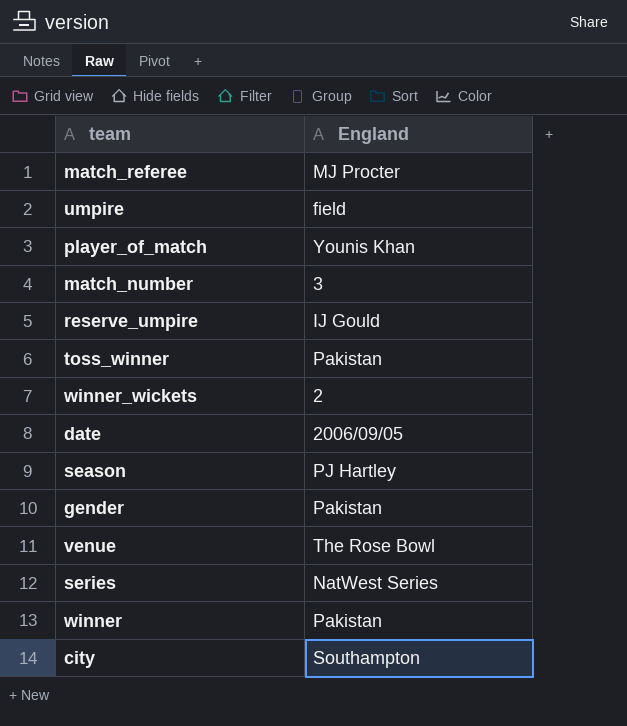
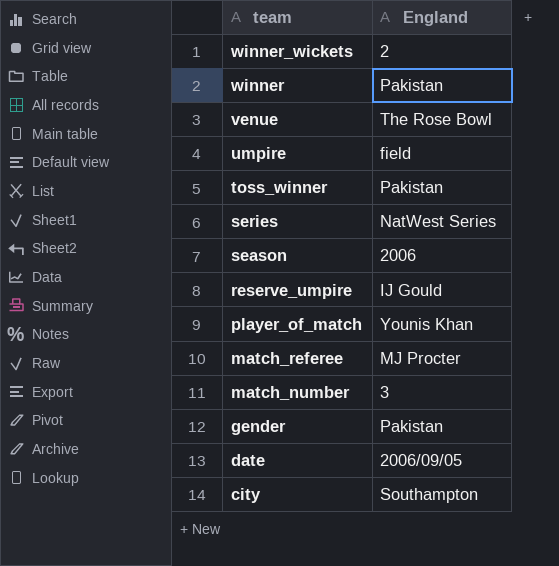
row order: none -> team descending
season | England: PJ Hartley -> 2006

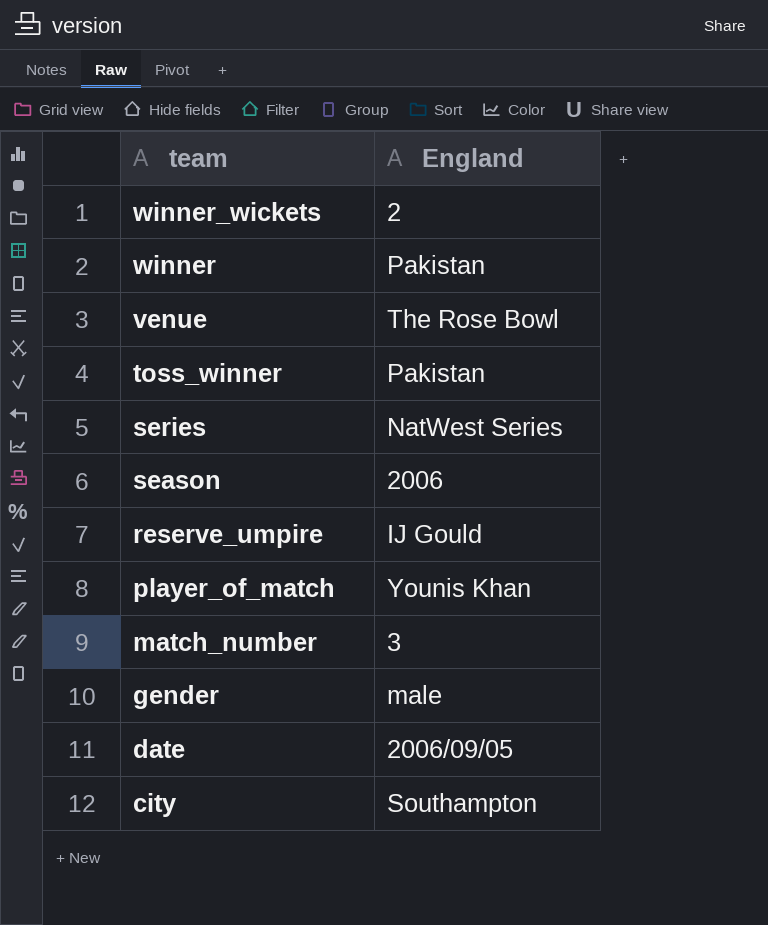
row umpire: field -> none
row match_referee: MJ Procter -> none
gender | England: Pakistan -> male

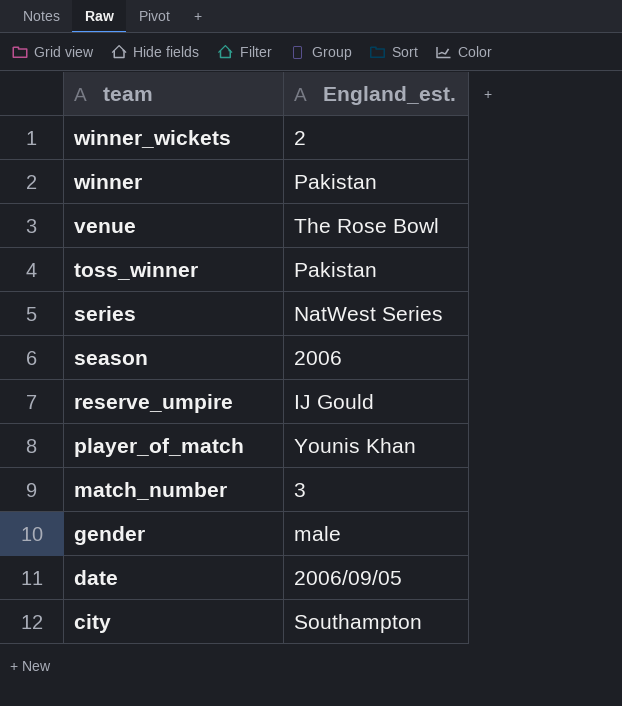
column name: England -> England_est.

